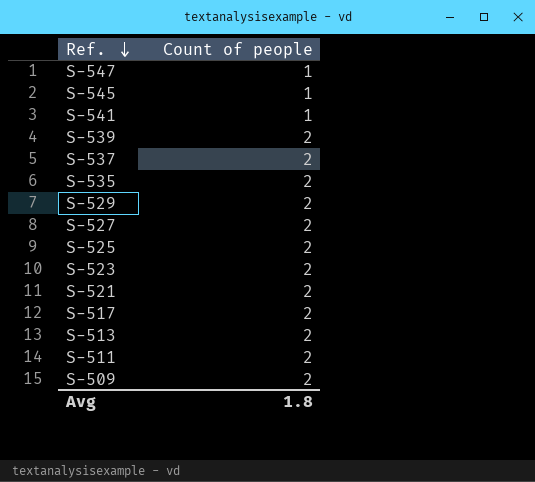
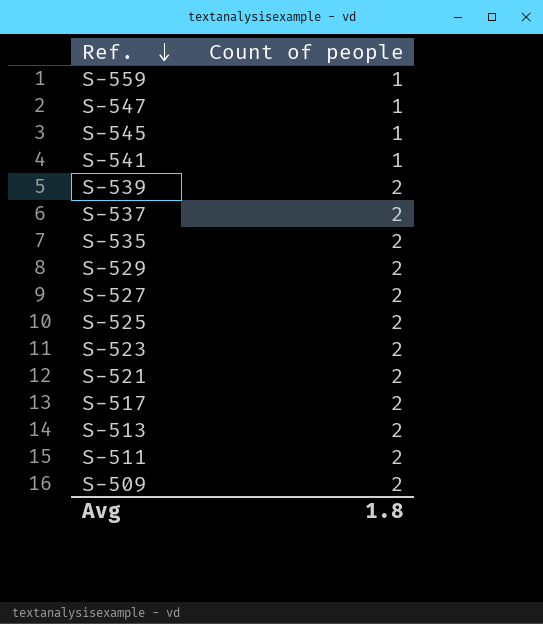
row S-559: none -> 1

